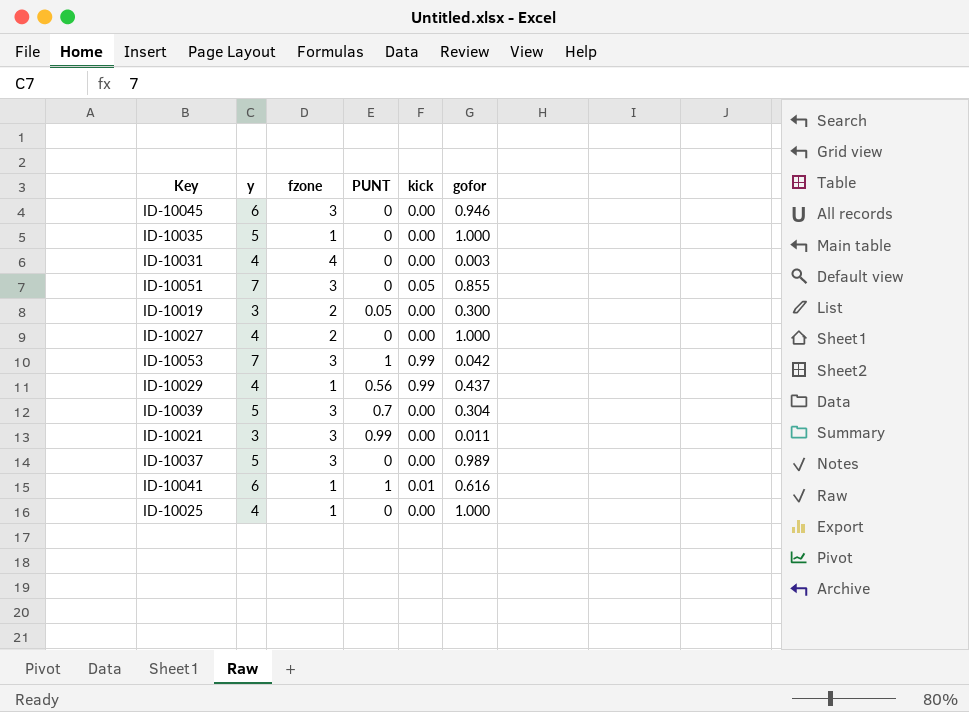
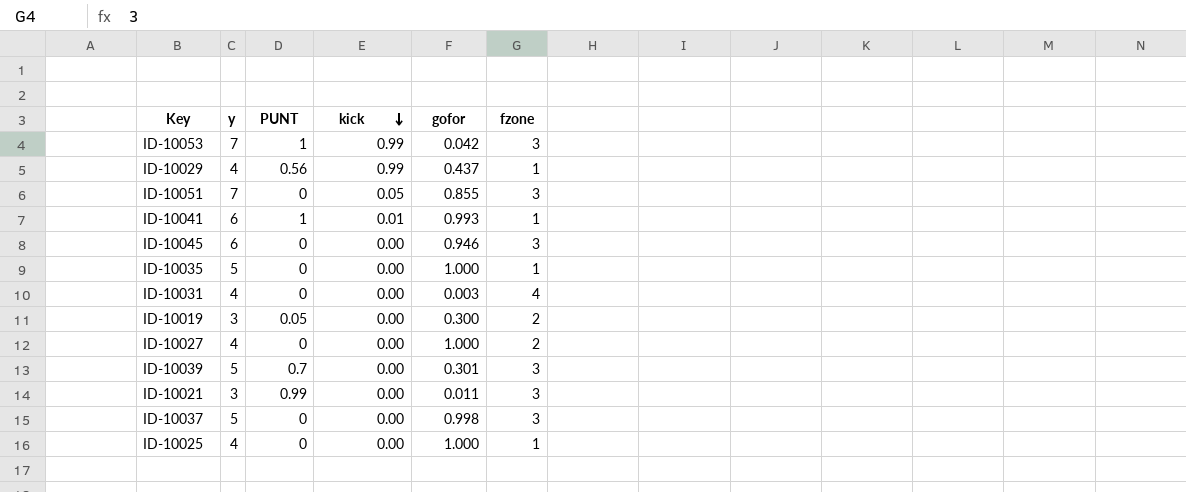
row order: none -> kick descending
column fzone | position: 3 -> 6
ID-10041 | gofor: 0.616 -> 0.993
ID-10039 | gofor: 0.304 -> 0.301
ID-10037 | gofor: 0.989 -> 0.998

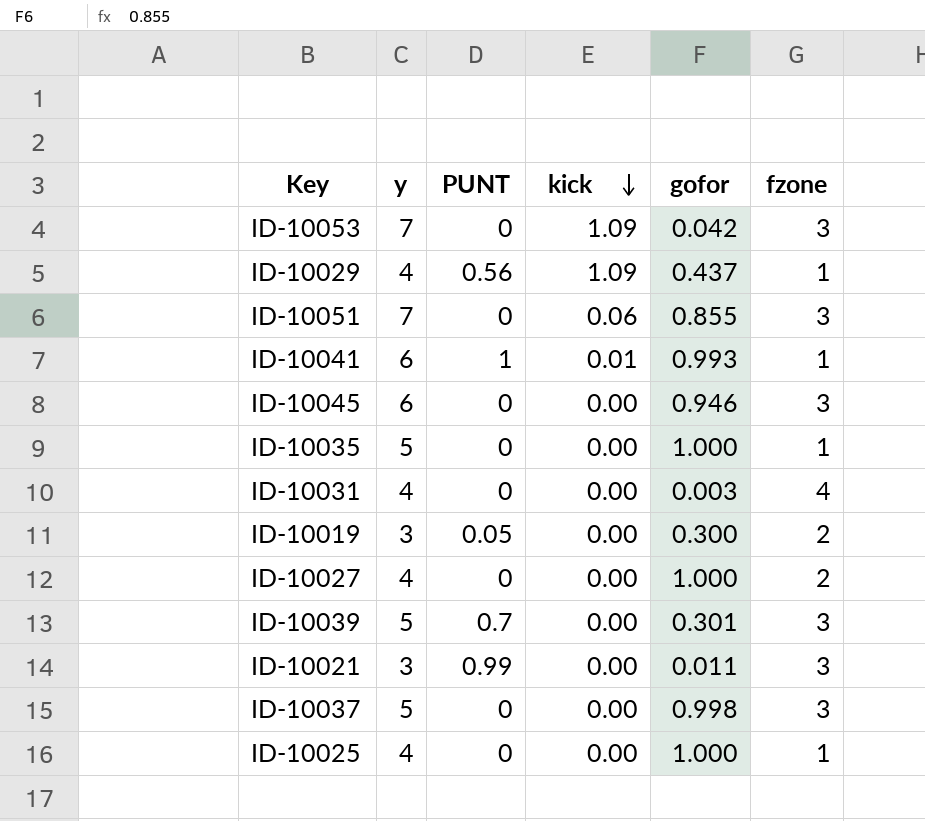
ID-10053 | PUNT: 1 -> 0
ID-10053 | kick: 0.99 -> 1.09
ID-10029 | kick: 0.99 -> 1.09
ID-10051 | kick: 0.05 -> 0.06

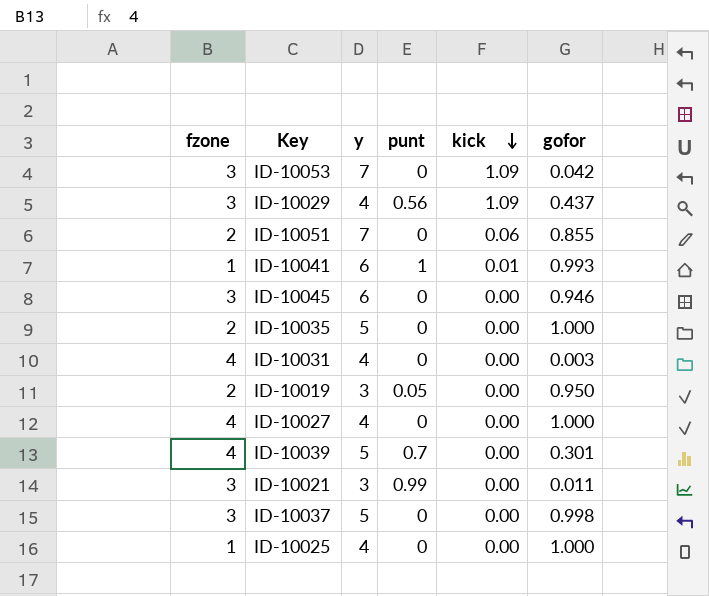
column fzone | position: 6 -> 1
column name: PUNT -> punt
ID-10029 | fzone: 1 -> 3
ID-10051 | fzone: 3 -> 2
ID-10035 | fzone: 1 -> 2
ID-10019 | gofor: 0.300 -> 0.950
ID-10027 | fzone: 2 -> 4
ID-10039 | fzone: 3 -> 4

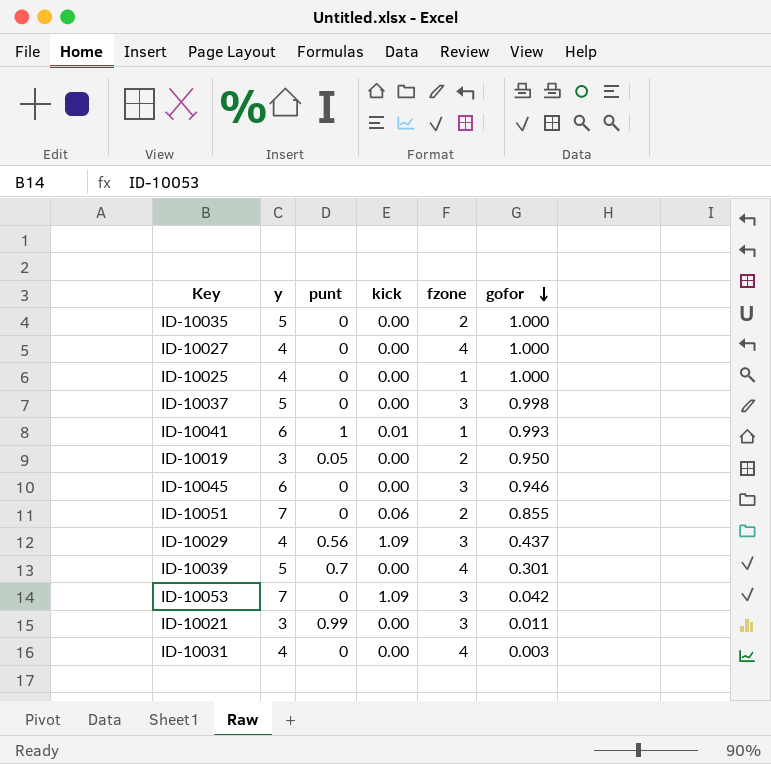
row order: kick descending -> gofor descending
column fzone | position: 1 -> 5

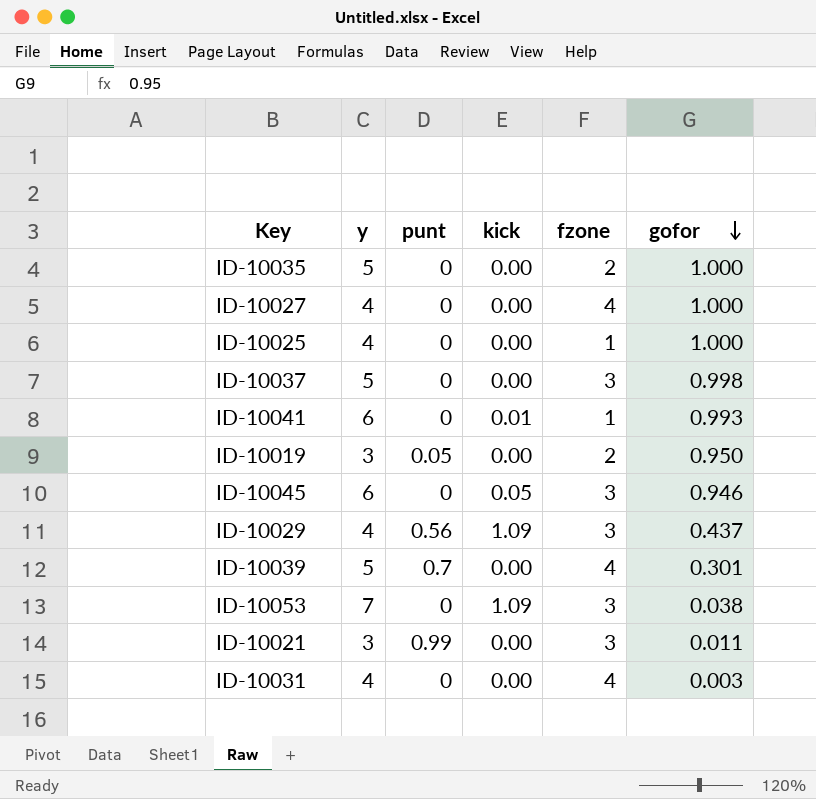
row ID-10051: 7 | 0 | 0.06 | 2 | 0.855 -> none
ID-10041 | punt: 1 -> 0
ID-10045 | kick: 0.00 -> 0.05
ID-10053 | gofor: 0.042 -> 0.038

